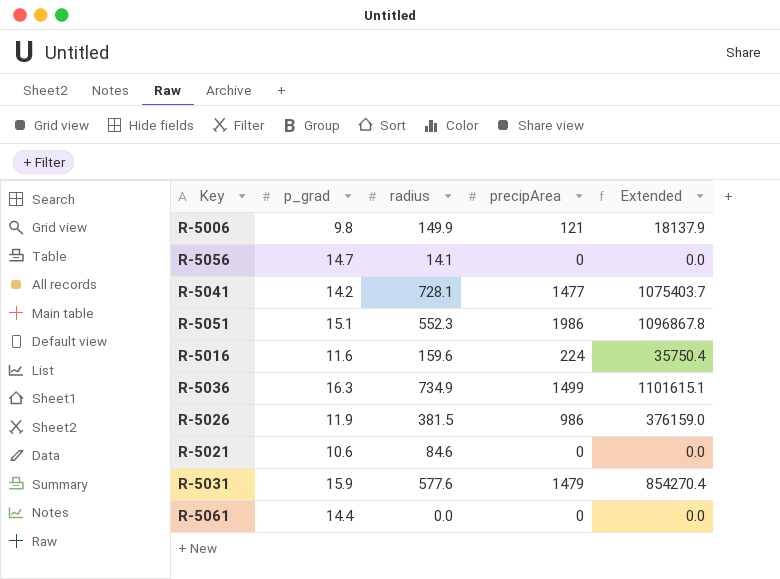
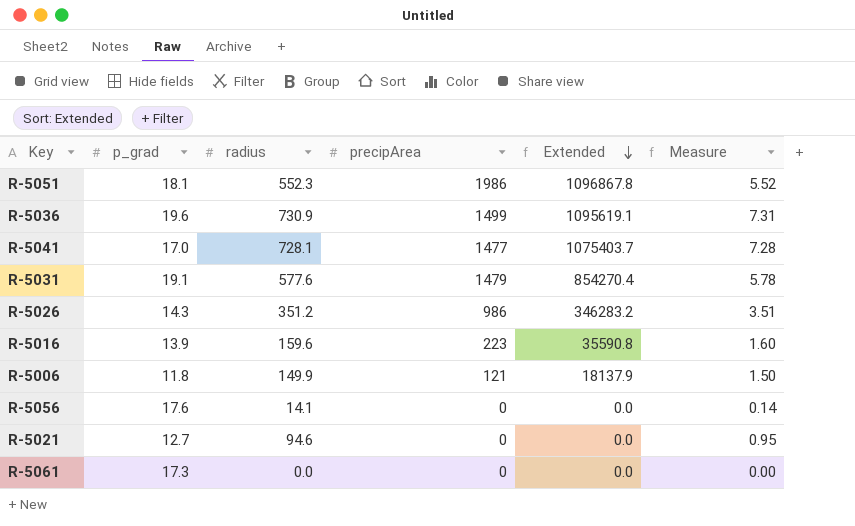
row order: none -> Extended descending
column Measure | formula: none -> [radius] * 0.01
R-5051 | p_grad: 15.1 -> 18.1
R-5036 | p_grad: 16.3 -> 19.6
R-5036 | radius: 734.9 -> 730.9
R-5036 | Extended: 1101615.1 -> 1095619.1
R-5041 | p_grad: 14.2 -> 17.0
R-5031 | p_grad: 15.9 -> 19.1
R-5026 | p_grad: 11.9 -> 14.3
R-5026 | radius: 381.5 -> 351.2
R-5026 | Extended: 376159.0 -> 346283.2
R-5016 | p_grad: 11.6 -> 13.9
R-5016 | precipArea: 224 -> 223
R-5016 | Extended: 35750.4 -> 35590.8
R-5006 | p_grad: 9.8 -> 11.8
R-5056 | p_grad: 14.7 -> 17.6
R-5021 | p_grad: 10.6 -> 12.7
R-5021 | radius: 84.6 -> 94.6
R-5061 | p_grad: 14.4 -> 17.3

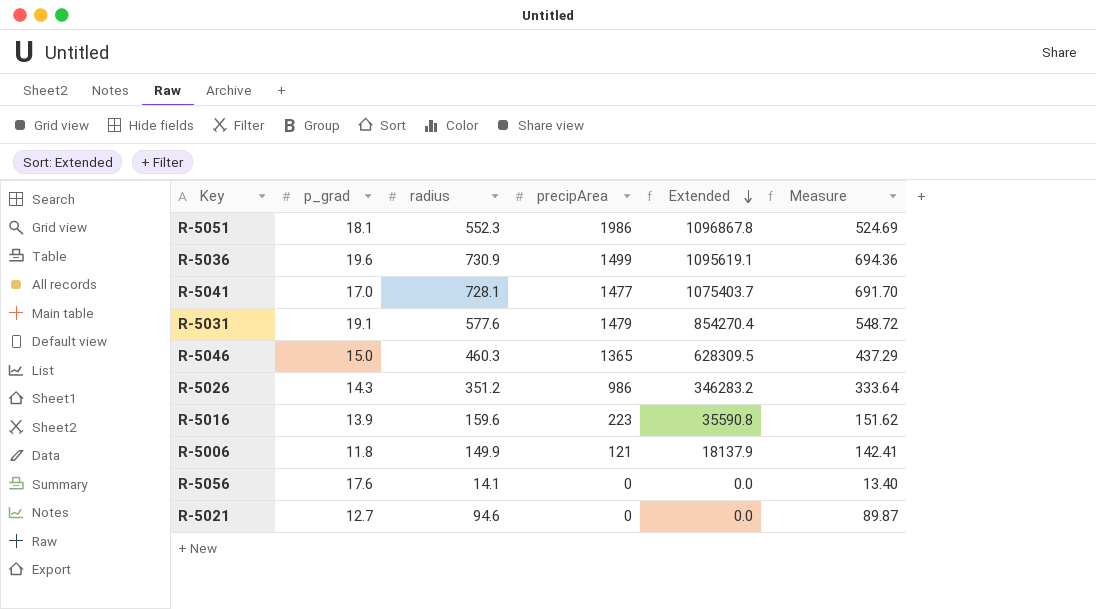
column Measure | formula: [radius] * 0.01 -> [radius] * 0.95
row R-5061: 17.3 | 0.0 | 0 | 0.0 | 0.00 -> none
row R-5046: none -> 15.0 | 460.3 | 1365 | 628309.5 | 437.29

